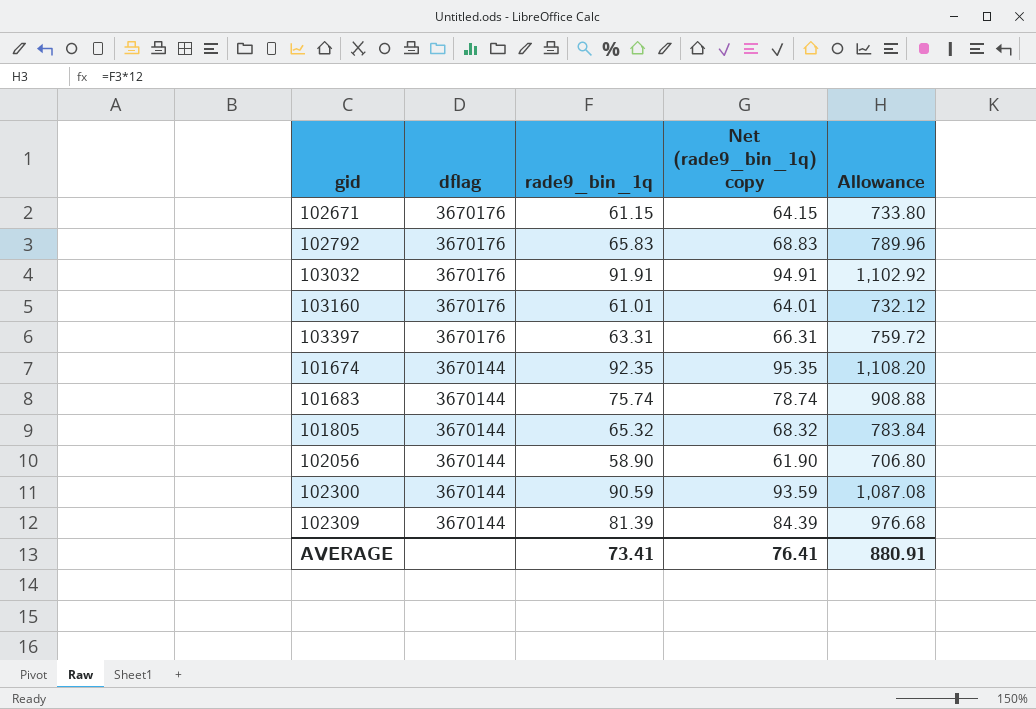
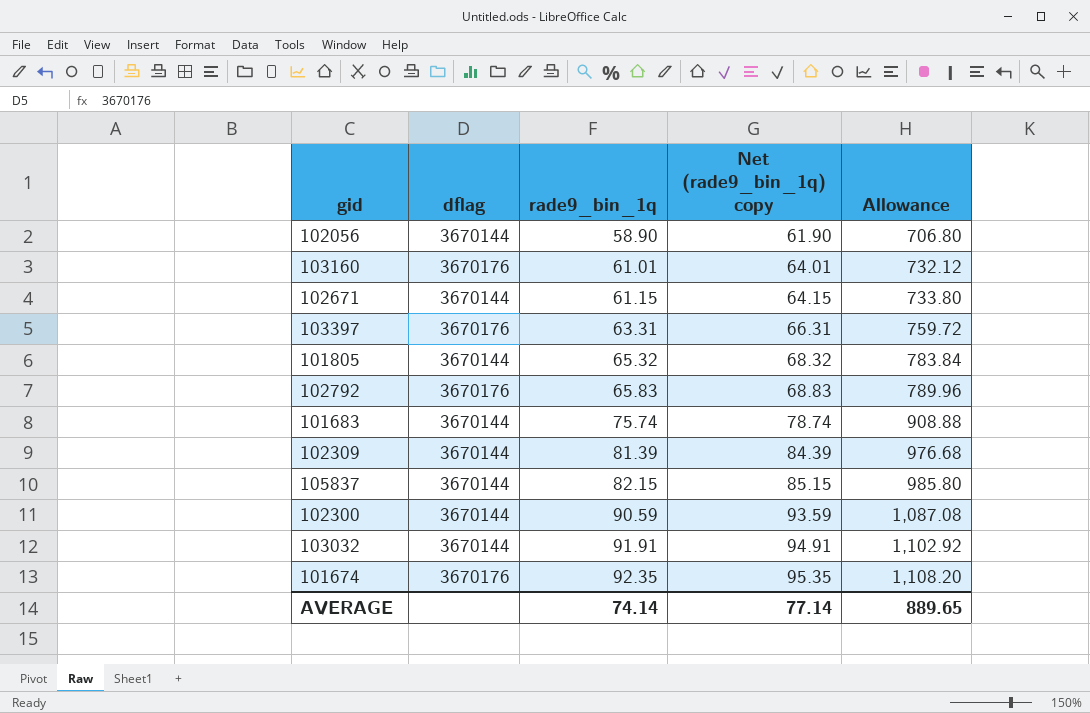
row order: dflag descending -> rade9_bin_1q ascending
102671 | dflag: 3670176 -> 3670144
row 105837: none -> 3670144 | 82.15 | 85.15 | 985.80
103032 | dflag: 3670176 -> 3670144
101674 | dflag: 3670144 -> 3670176
AVERAGE | rade9_bin_1q: 73.41 -> 74.14
AVERAGE | Net (rade9_bin_1q) copy: 76.41 -> 77.14
AVERAGE | Allowance: 880.91 -> 889.65

